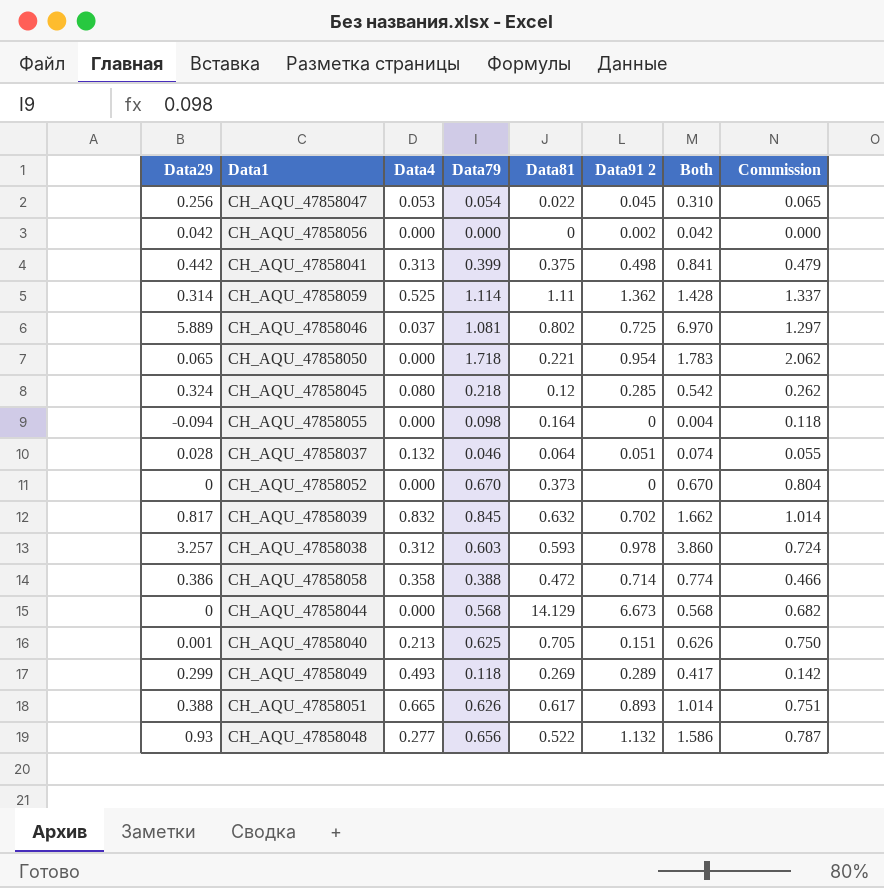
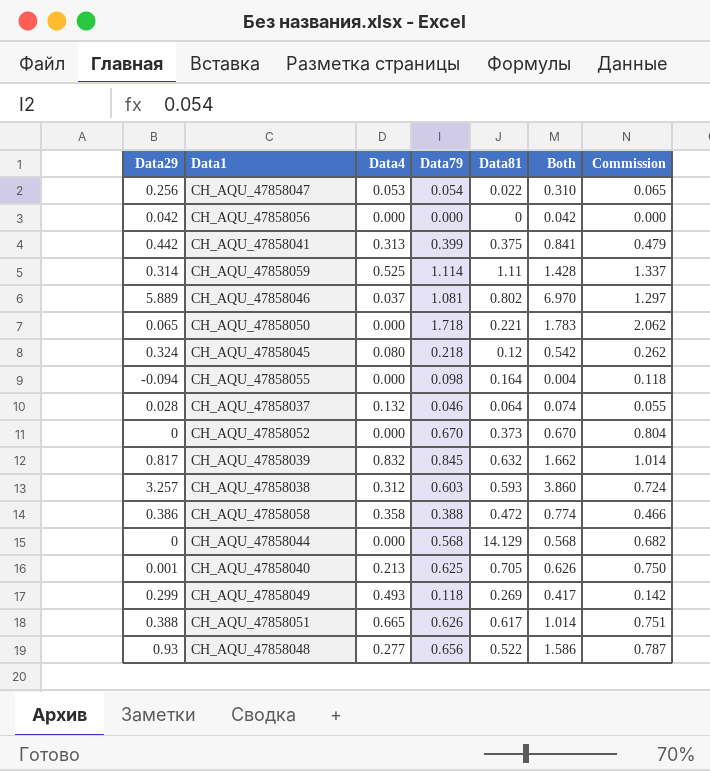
column Data91 2 | position: 6 -> none

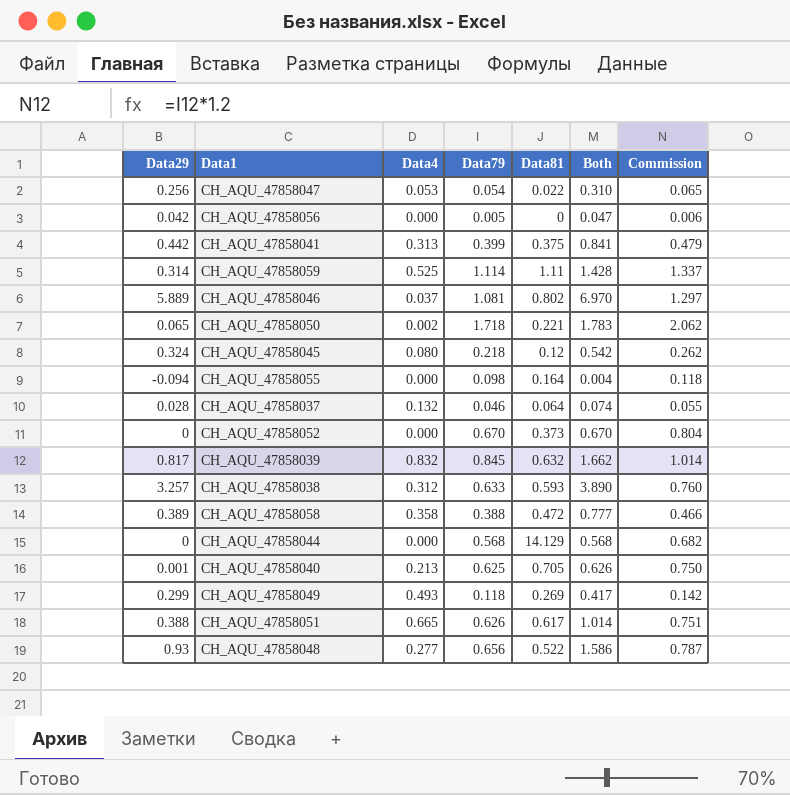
CH_AQU_47858056 | Data79: 0.000 -> 0.005
CH_AQU_47858056 | Both: 0.042 -> 0.047
CH_AQU_47858056 | Commission: 0.000 -> 0.006
CH_AQU_47858050 | Data4: 0.000 -> 0.002
CH_AQU_47858038 | Data79: 0.603 -> 0.633
CH_AQU_47858038 | Both: 3.860 -> 3.890
CH_AQU_47858038 | Commission: 0.724 -> 0.760
CH_AQU_47858058 | Data29: 0.386 -> 0.389
CH_AQU_47858058 | Both: 0.774 -> 0.777

